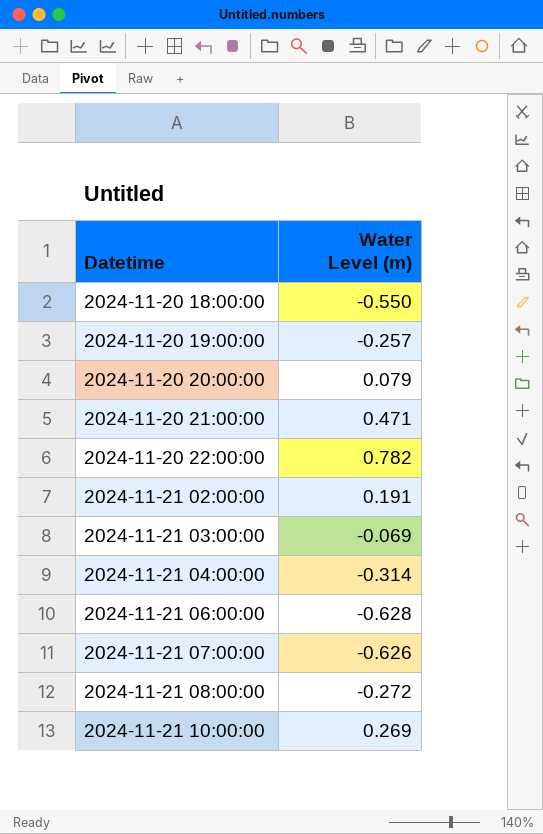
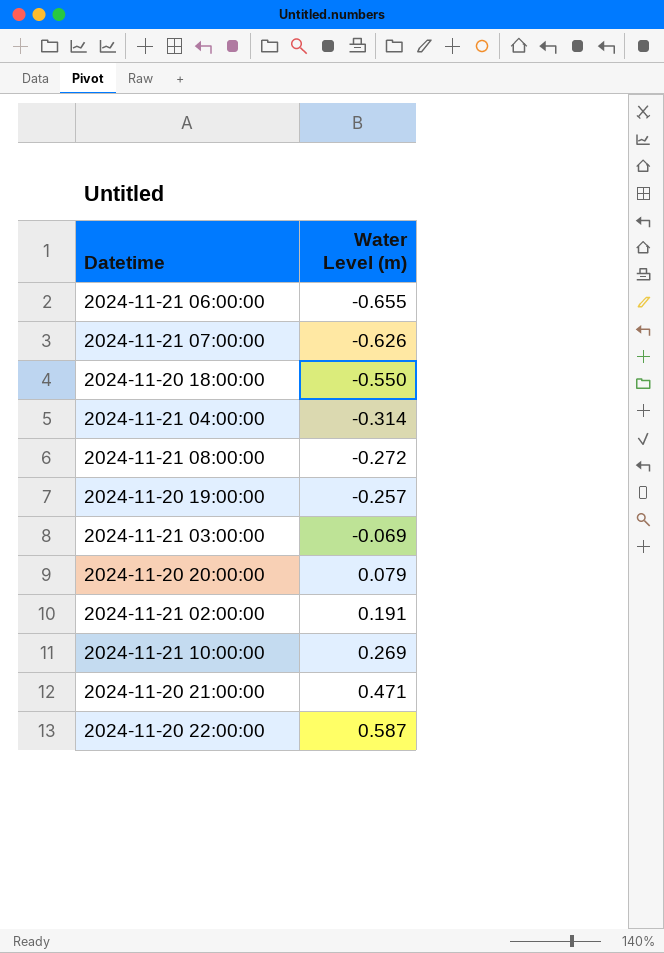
row order: Datetime ascending -> Water Level (m) ascending
2024-11-21 06:00:00 | Water Level (m): -0.628 -> -0.655
2024-11-20 22:00:00 | Water Level (m): 0.782 -> 0.587

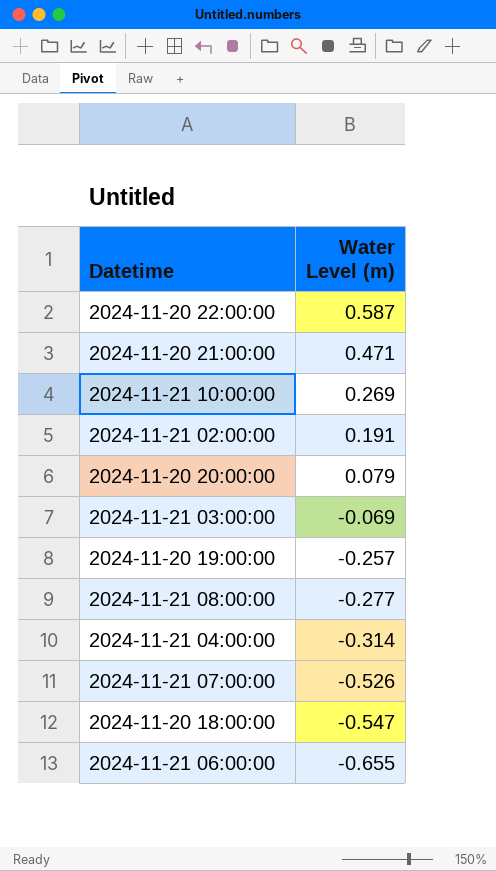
row order: Water Level (m) ascending -> Water Level (m) descending
2024-11-21 08:00:00 | Water Level (m): -0.272 -> -0.277
2024-11-21 07:00:00 | Water Level (m): -0.626 -> -0.526
2024-11-20 18:00:00 | Water Level (m): -0.550 -> -0.547

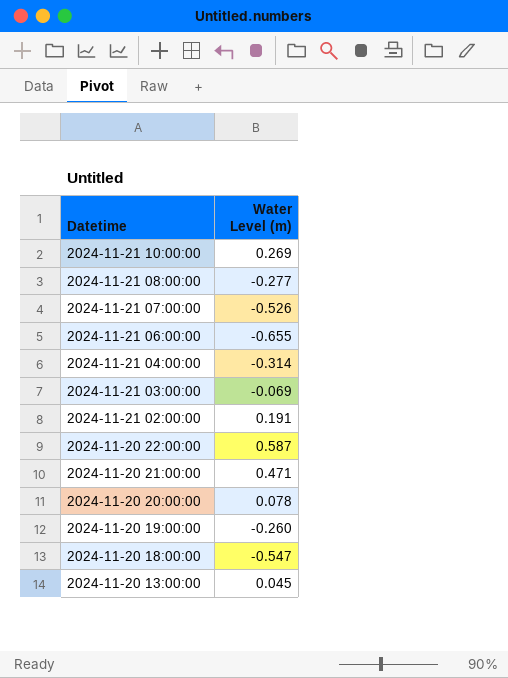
row order: Water Level (m) descending -> Datetime descending
2024-11-20 20:00:00 | Water Level (m): 0.079 -> 0.078
2024-11-20 19:00:00 | Water Level (m): -0.257 -> -0.260
row 2024-11-20 13:00:00: none -> 0.045

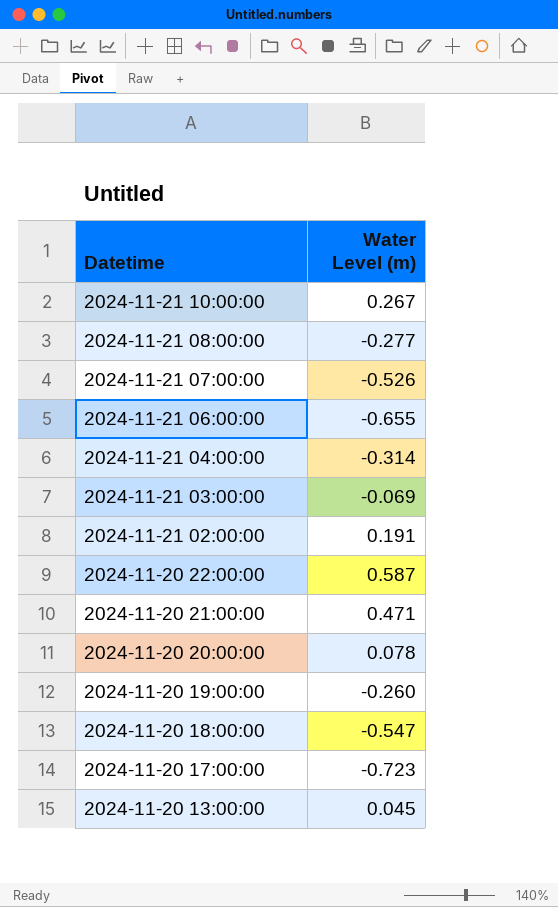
2024-11-21 10:00:00 | Water Level (m): 0.269 -> 0.267
row 2024-11-20 17:00:00: none -> -0.723

